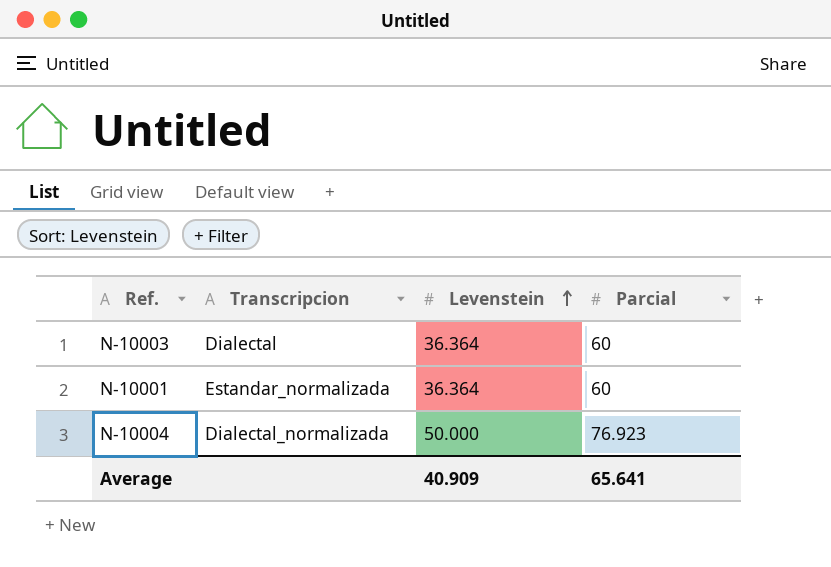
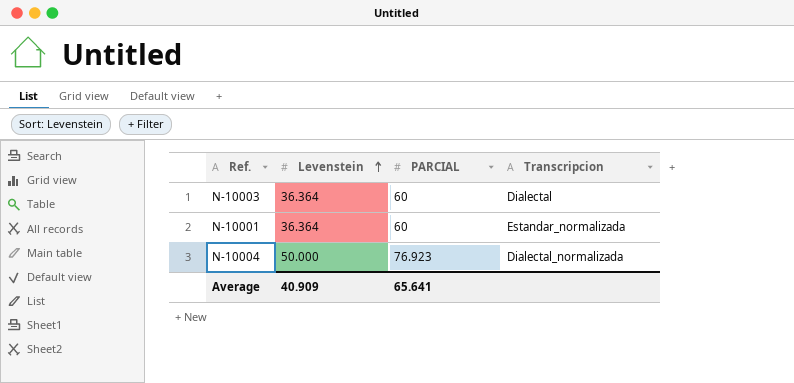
column name: Parcial -> PARCIAL
column Transcripcion | position: 2 -> 4

